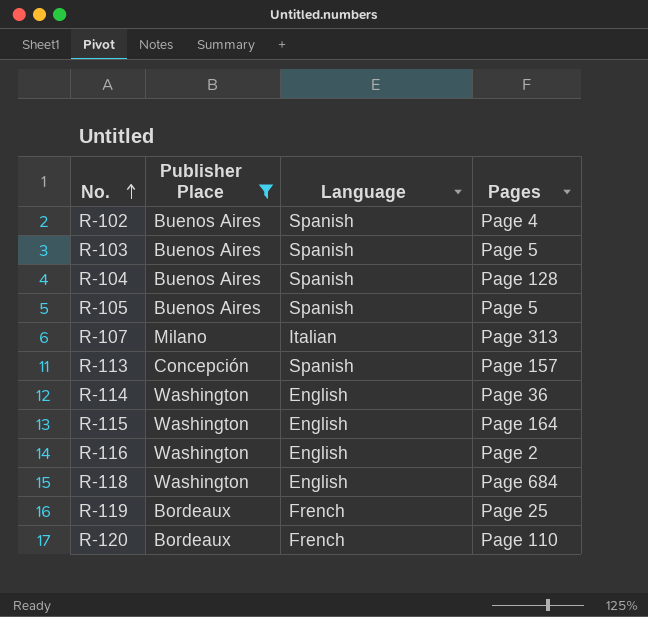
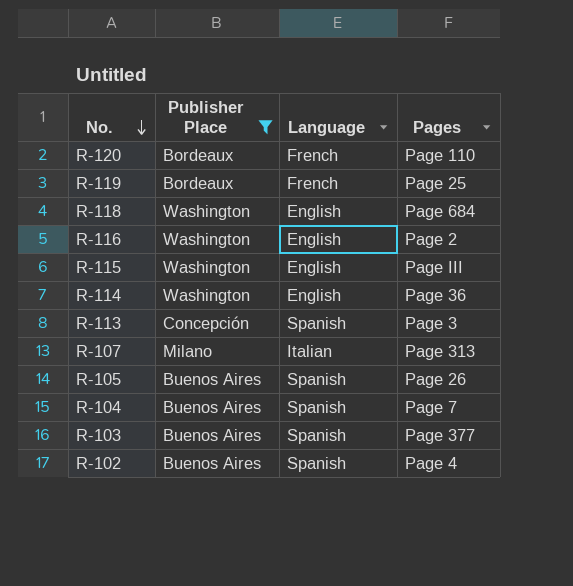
row order: No. ascending -> No. descending
R-115 | Pages: Page 164 -> Page III
R-113 | Pages: Page 157 -> Page 3
R-105 | Pages: Page 5 -> Page 26
R-104 | Pages: Page 128 -> Page 7
R-103 | Pages: Page 5 -> Page 377

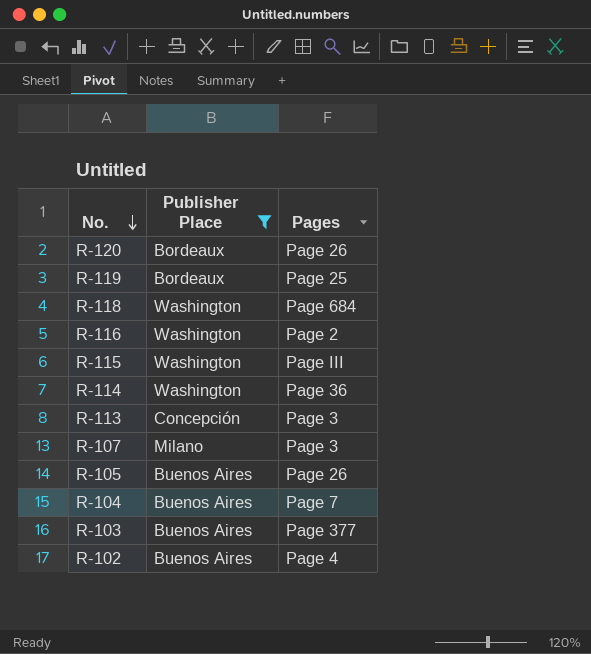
column Language | position: 3 -> none
R-120 | Pages: Page 110 -> Page 26
R-107 | Pages: Page 313 -> Page 3

